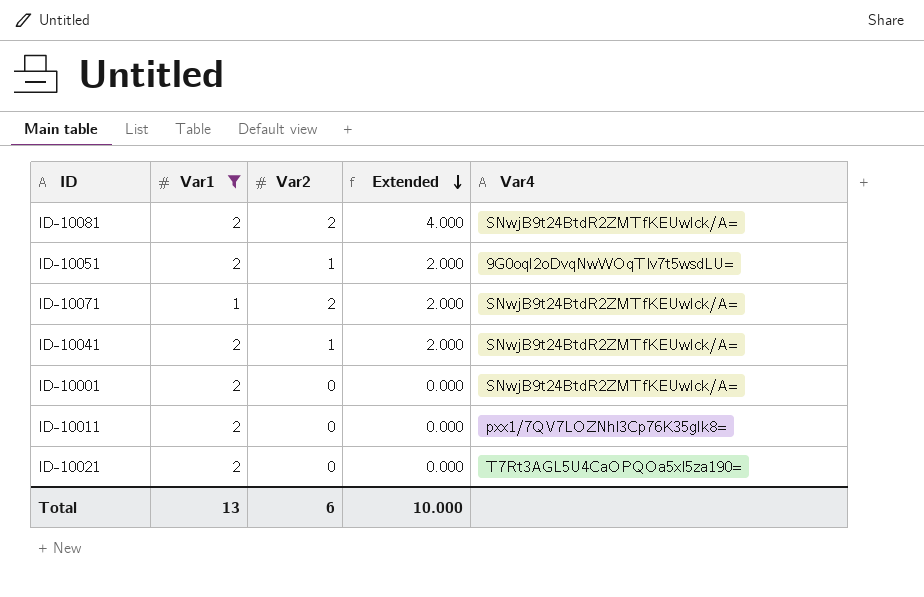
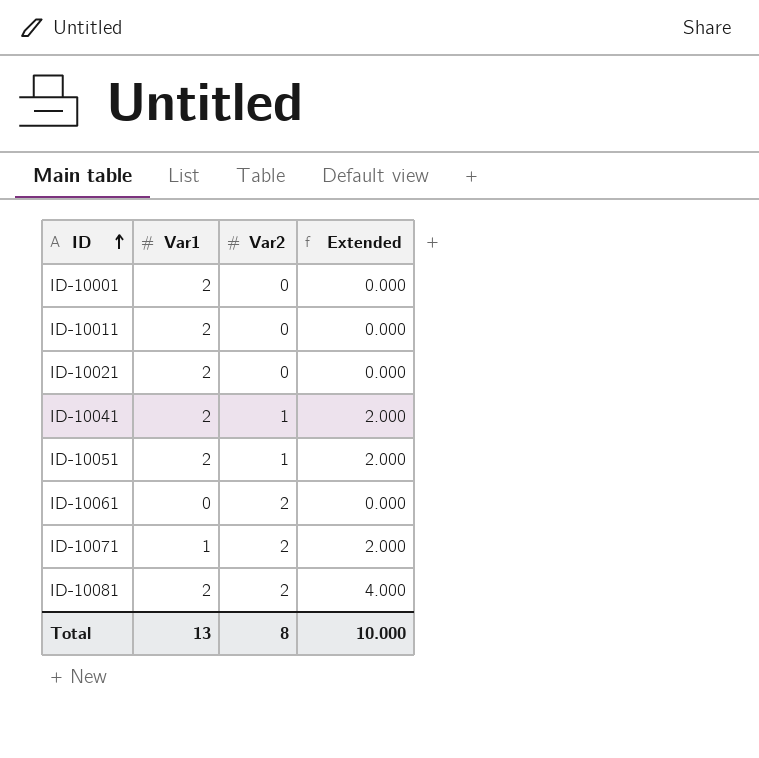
filter: Var1 != 0 -> none
row order: Extended descending -> ID ascending
column Var4 | position: 5 -> none
Total | Var2: 6 -> 8

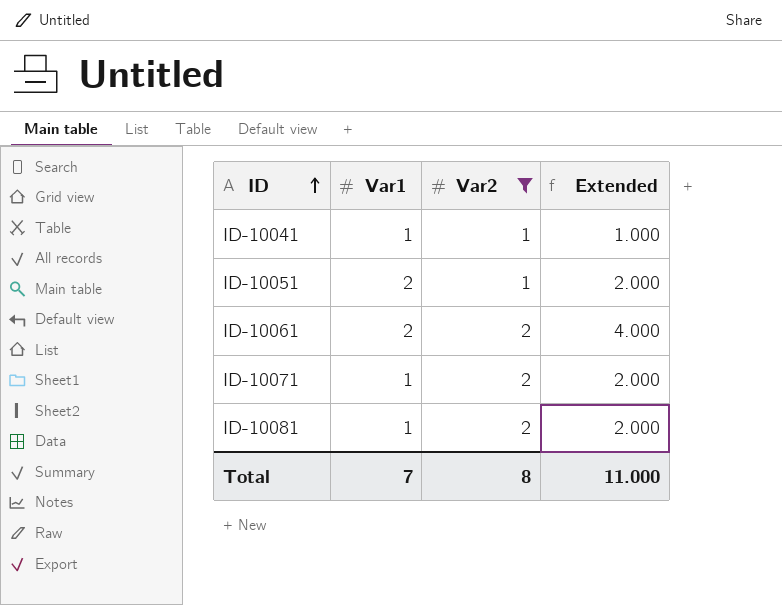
filter: none -> Var2 != 0
ID-10041 | Var1: 2 -> 1
ID-10041 | Extended: 2.000 -> 1.000
ID-10061 | Var1: 0 -> 2
ID-10061 | Extended: 0.000 -> 4.000
ID-10081 | Var1: 2 -> 1
ID-10081 | Extended: 4.000 -> 2.000
Total | Var1: 13 -> 7
Total | Extended: 10.000 -> 11.000

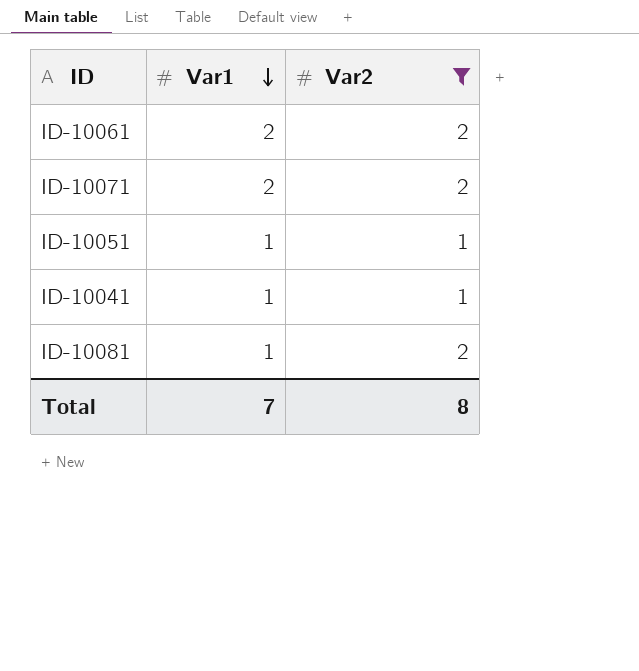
row order: ID ascending -> Var1 descending
column Extended | formula: [Var1] * [Var2] -> none
ID-10071 | Var1: 1 -> 2
ID-10051 | Var1: 2 -> 1

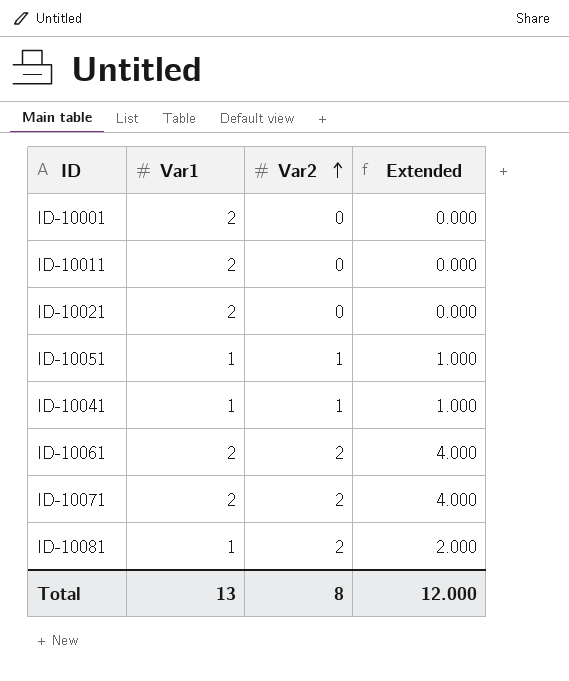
filter: Var2 != 0 -> none
row order: Var1 descending -> Var2 ascending
column Extended | formula: none -> [Var1] * [Var2]
Total | Var1: 7 -> 13

